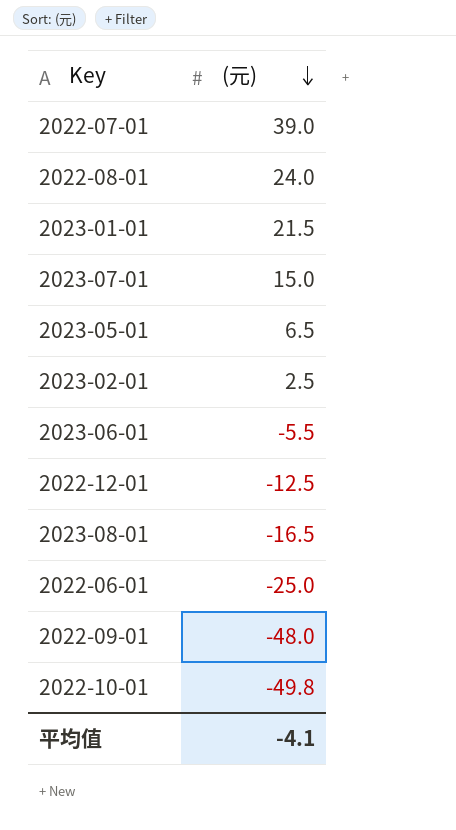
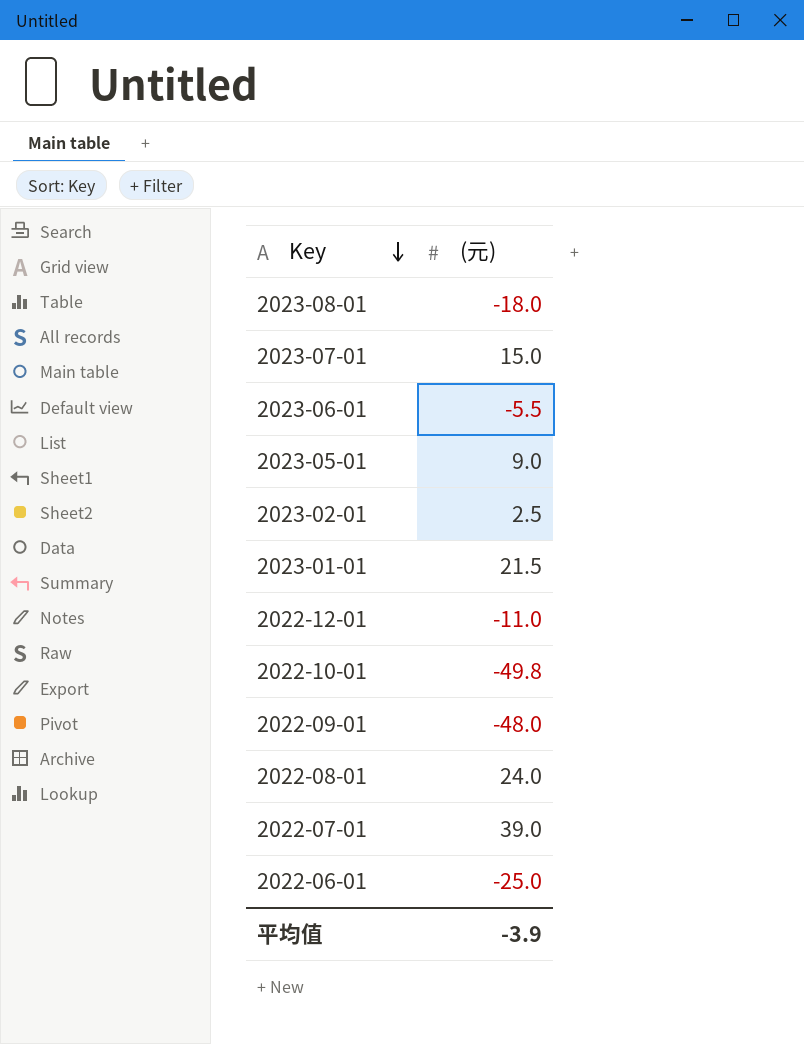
row order: (元) descending -> Key descending
2023-08-01 | (元): -16.5 -> -18.0
2023-05-01 | (元): 6.5 -> 9.0
2022-12-01 | (元): -12.5 -> -11.0
平均值 | (元): -4.1 -> -3.9

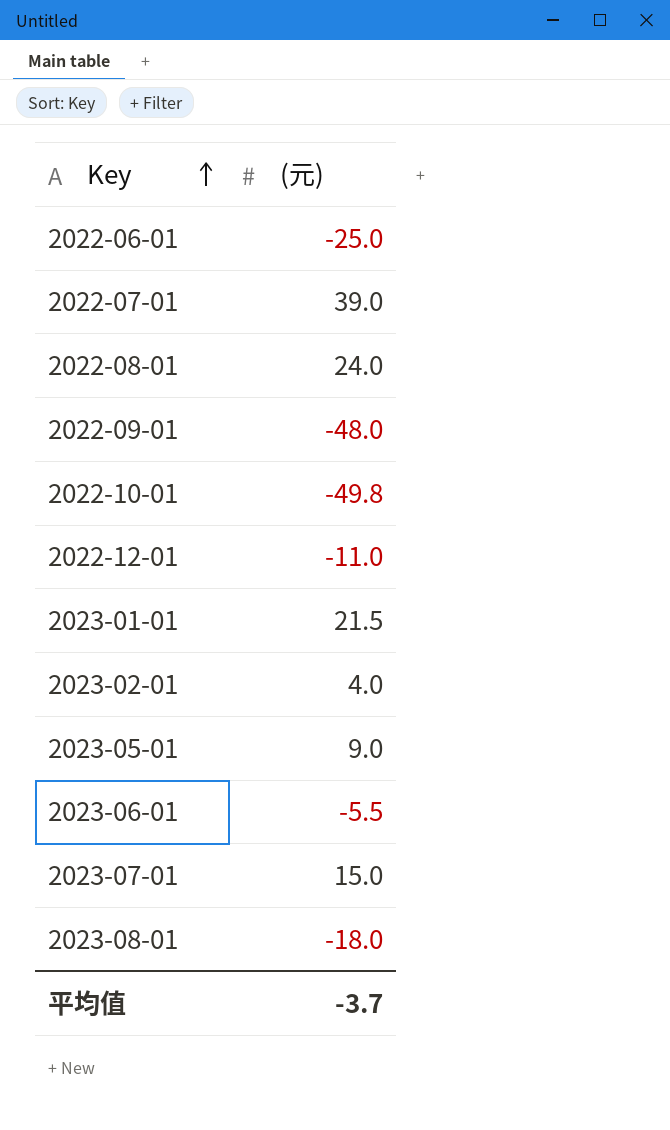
row order: Key descending -> Key ascending
2023-02-01 | (元): 2.5 -> 4.0
平均值 | (元): -3.9 -> -3.7

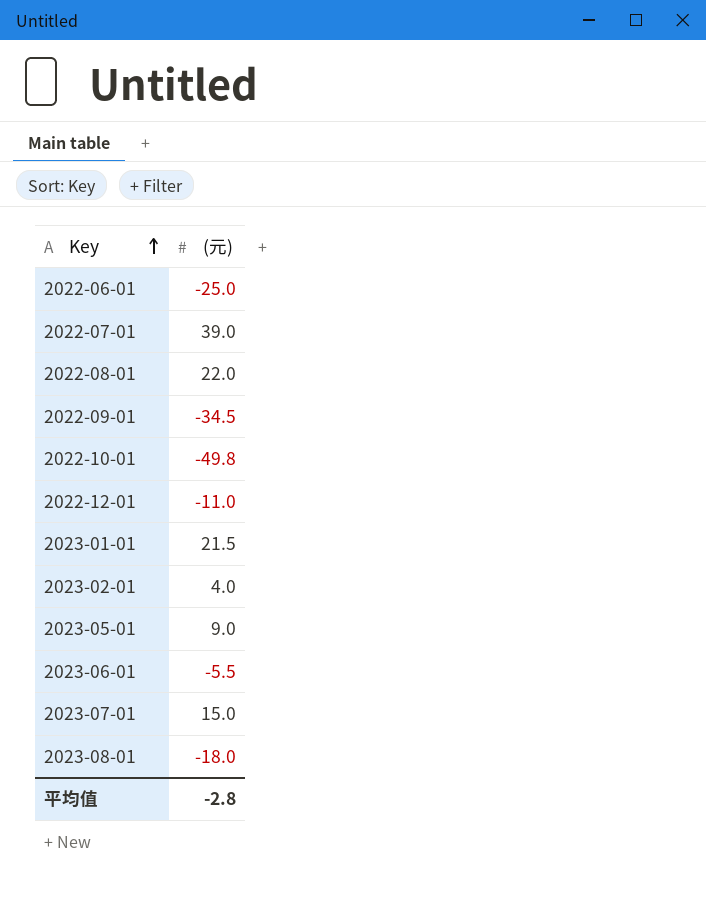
2022-08-01 | (元): 24.0 -> 22.0
2022-09-01 | (元): -48.0 -> -34.5
平均值 | (元): -3.7 -> -2.8

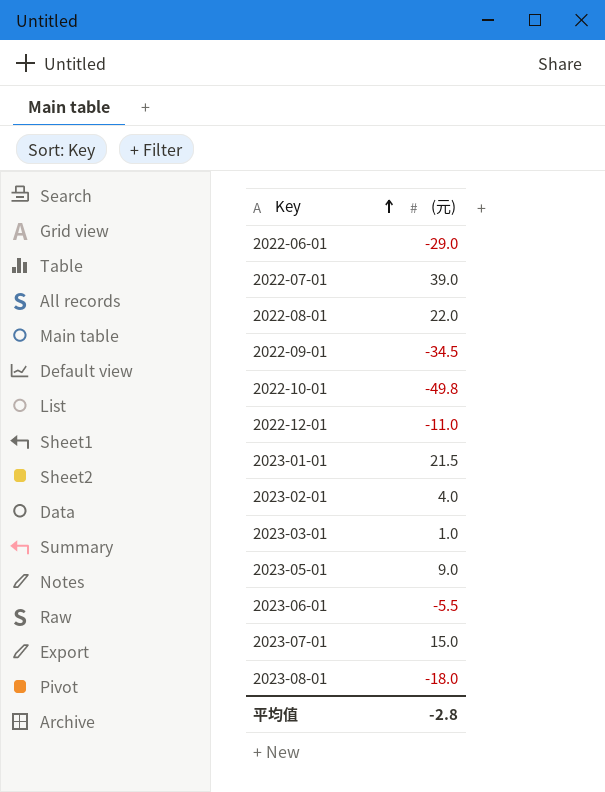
2022-06-01 | (元): -25.0 -> -29.0
row 2023-03-01: none -> 1.0

